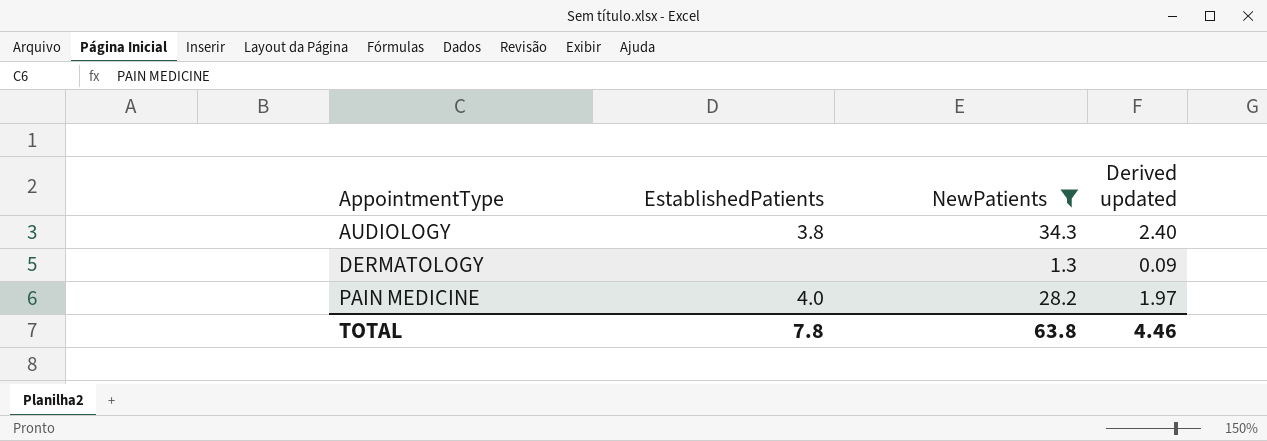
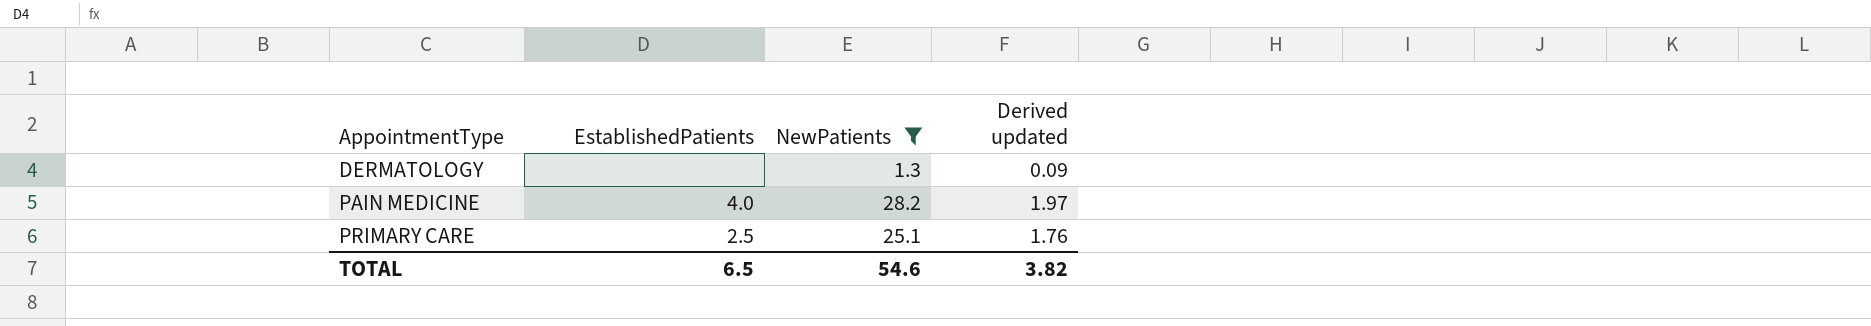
row AUDIOLOGY: 3.8 | 34.3 | 2.40 -> none
row PRIMARY CARE: none -> 2.5 | 25.1 | 1.76
TOTAL | EstablishedPatients: 7.8 -> 6.5
TOTAL | NewPatients: 63.8 -> 54.6
TOTAL | Derived updated: 4.46 -> 3.82

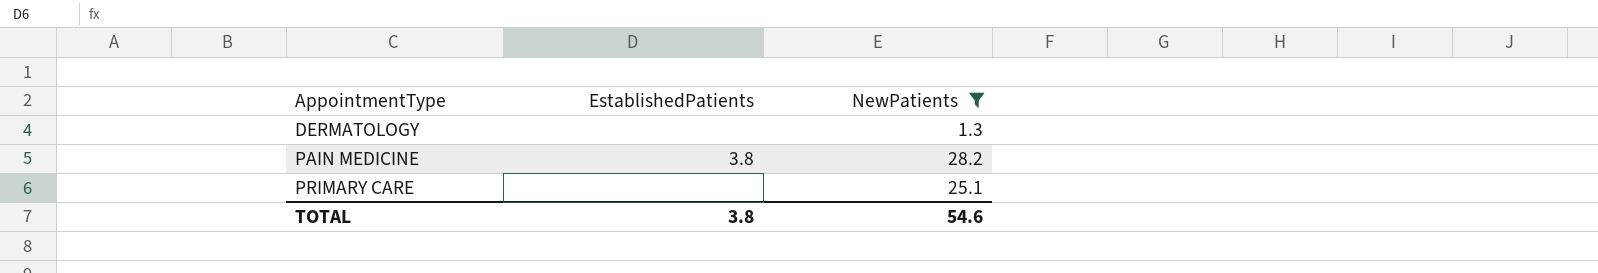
column Derived updated | formula: [NewPatients] * 0.07 -> none
PAIN MEDICINE | EstablishedPatients: 4.0 -> 3.8
PRIMARY CARE | EstablishedPatients: 2.5 -> none
TOTAL | EstablishedPatients: 6.5 -> 3.8

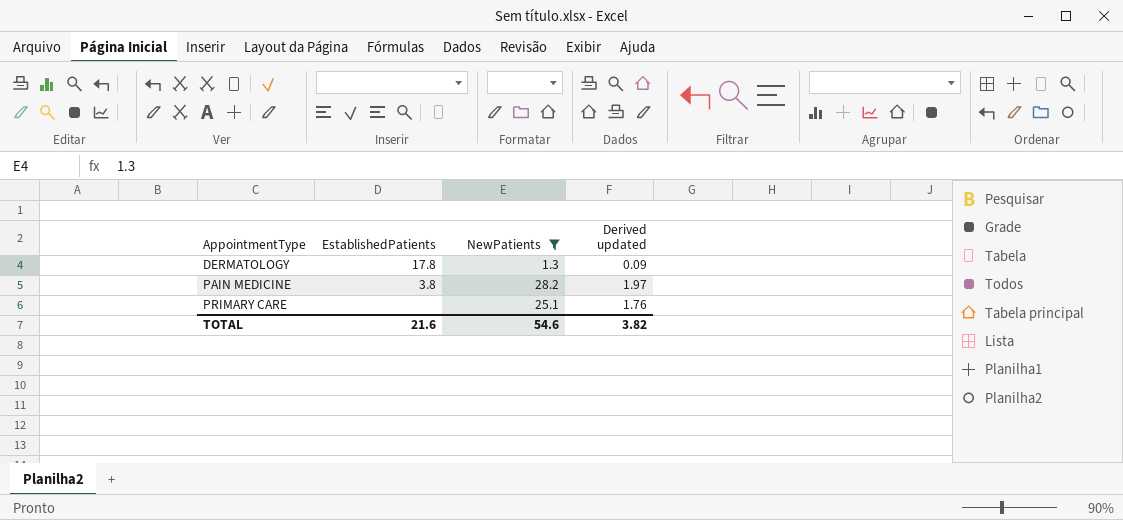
column Derived updated | formula: none -> [NewPatients] * 0.07
DERMATOLOGY | EstablishedPatients: none -> 17.8
TOTAL | EstablishedPatients: 3.8 -> 21.6

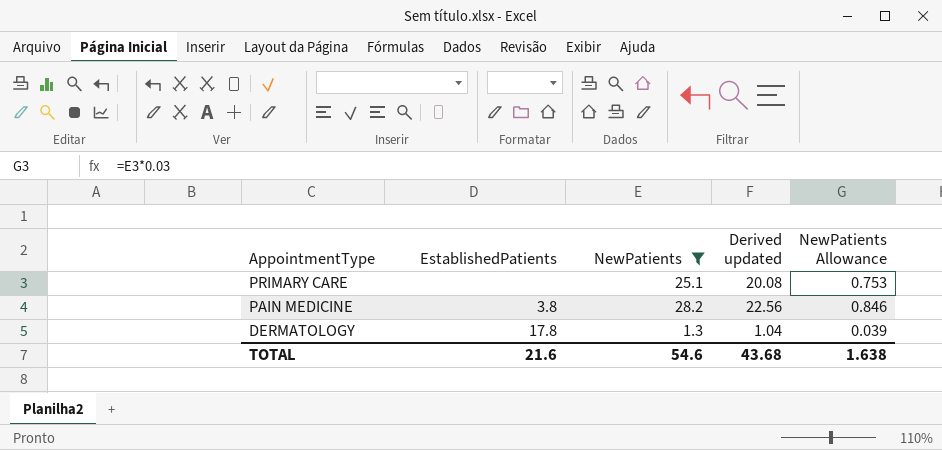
row order: AppointmentType ascending -> AppointmentType descending
column Derived updated | formula: [NewPatients] * 0.07 -> [NewPatients] * 0.8
column NewPatients Allowance | formula: none -> [NewPatients] * 0.03
TOTAL | Derived updated: 3.82 -> 43.68

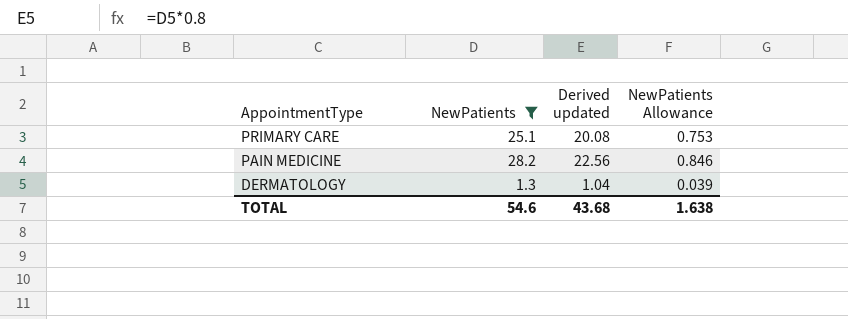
column EstablishedPatients | position: 2 -> none

